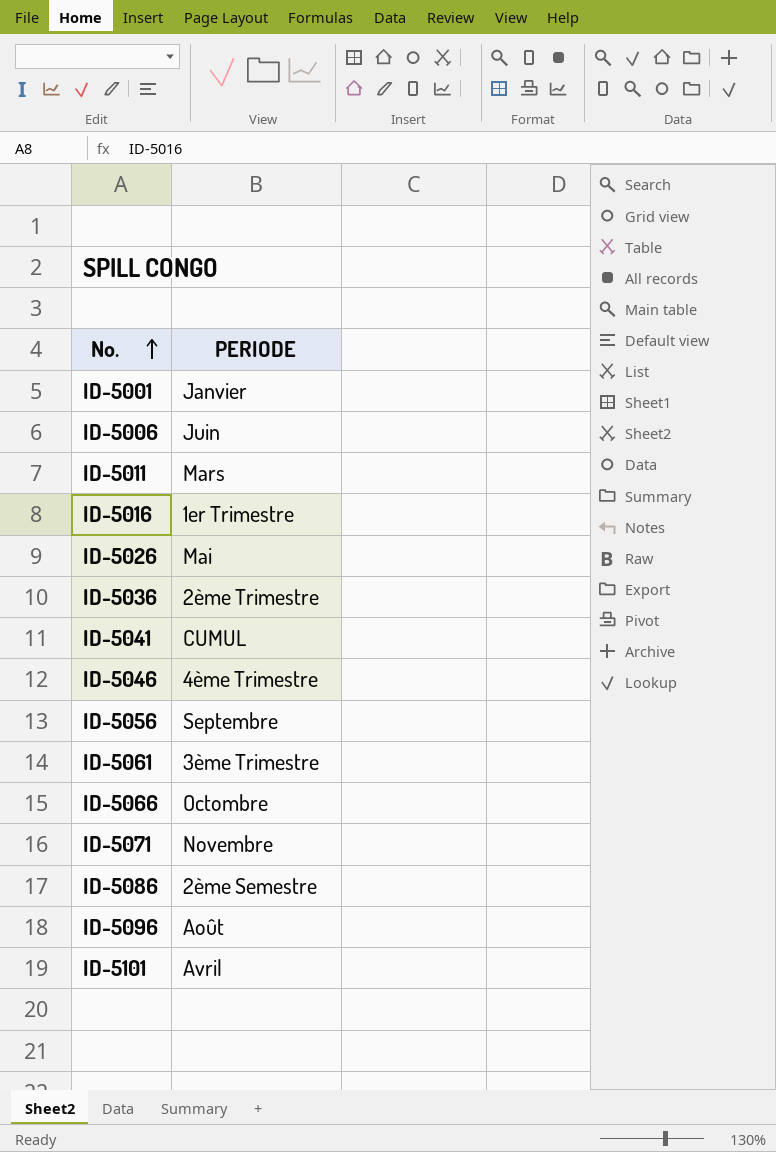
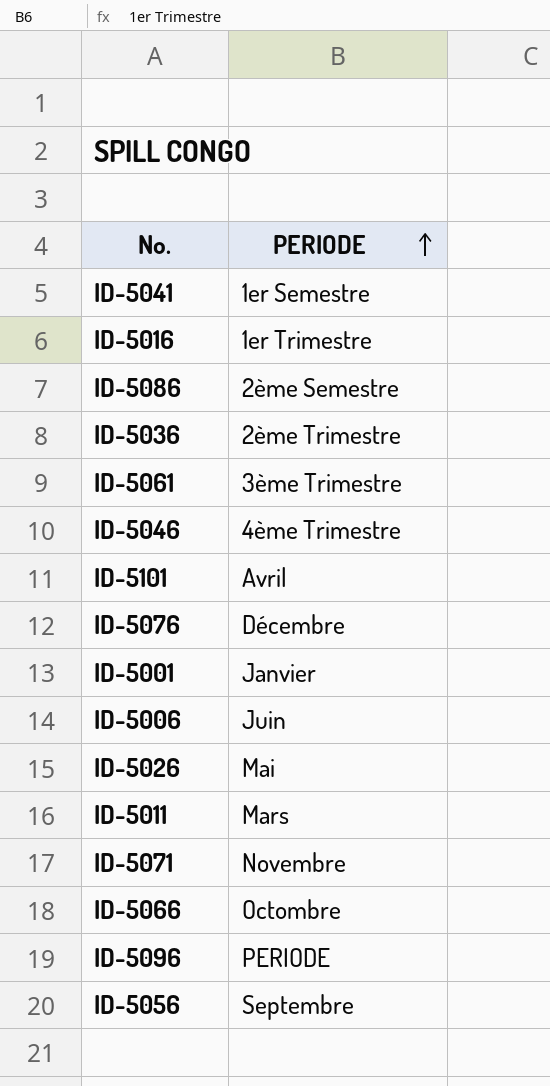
row order: No. ascending -> PERIODE ascending
ID-5041 | PERIODE: CUMUL -> 1er Semestre
row ID-5076: none -> Décembre
ID-5096 | PERIODE: Août -> PERIODE

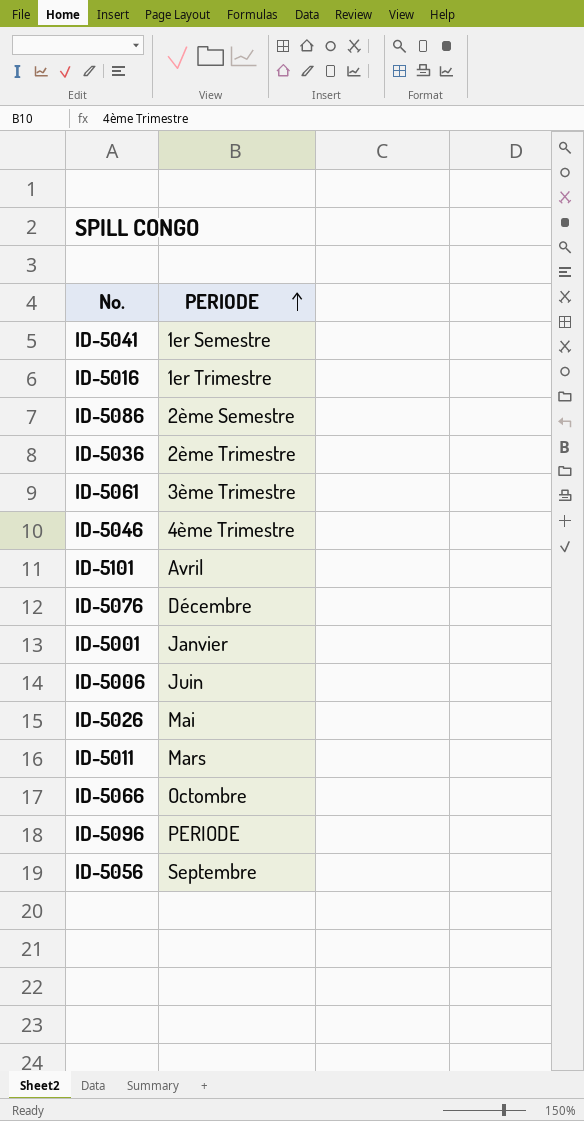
row ID-5071: Novembre -> none

